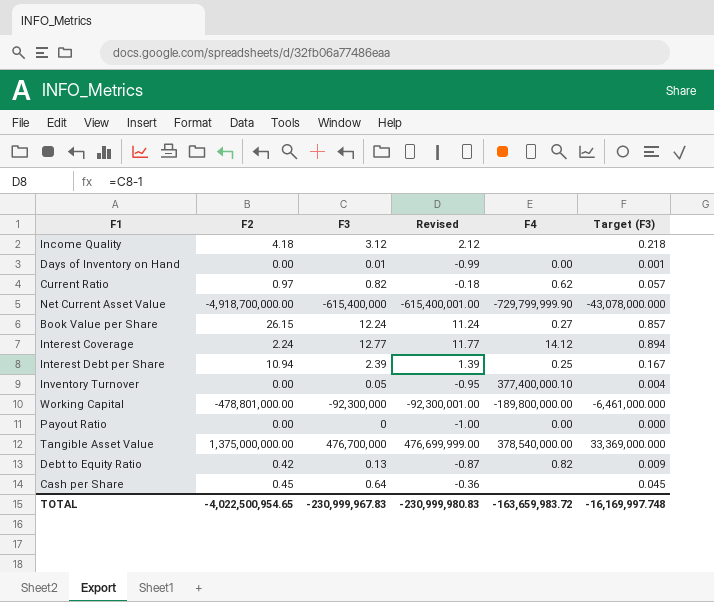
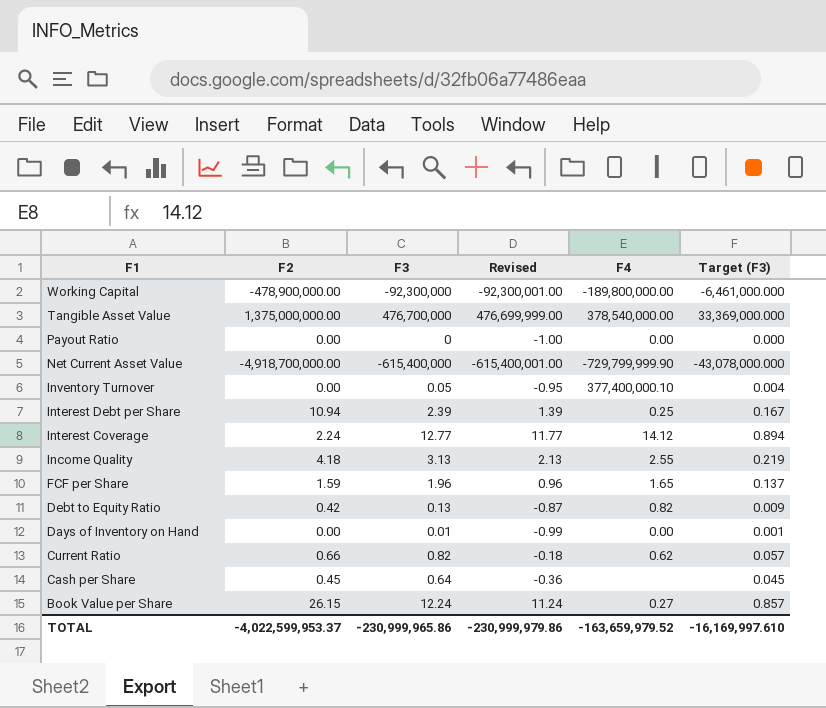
row order: none -> F1 descending
Working Capital | F2: -478,801,000.00 -> -478,900,000.00
Income Quality | F3: 3.12 -> 3.13
Income Quality | Revised: 2.12 -> 2.13
Income Quality | F4: none -> 2.55
Income Quality | Target (F3): 0.218 -> 0.219
row FCF per Share: none -> 1.59 | 1.96 | 0.96 | 1.65 | 0.137
Current Ratio | F2: 0.97 -> 0.66
TOTAL | F2: -4,022,500,954.65 -> -4,022,599,953.37
TOTAL | F3: -230,999,967.83 -> -230,999,965.86
TOTAL | Revised: -230,999,980.83 -> -230,999,979.86
TOTAL | F4: -163,659,983.72 -> -163,659,979.52
TOTAL | Target (F3): -16,169,997.748 -> -16,169,997.610

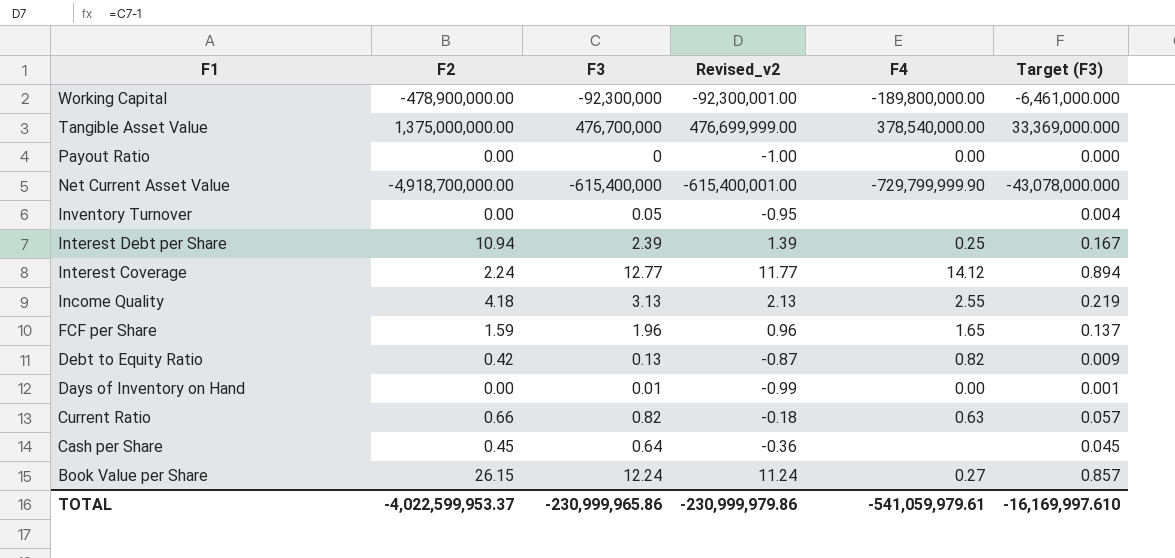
column name: Revised -> Revised_v2
Inventory Turnover | F4: 377,400,000.10 -> none
Current Ratio | F4: 0.62 -> 0.63
TOTAL | F4: -163,659,979.52 -> -541,059,979.61

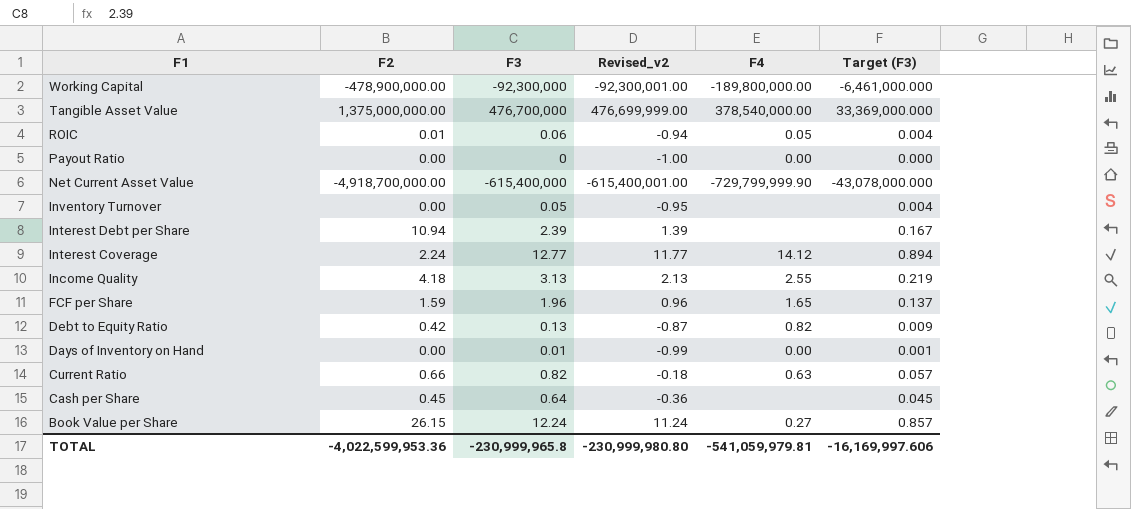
row ROIC: none -> 0.01 | 0.06 | -0.94 | 0.05 | 0.004
Interest Debt per Share | F4: 0.25 -> none
TOTAL | F2: -4,022,599,953.37 -> -4,022,599,953.36
TOTAL | F3: -230,999,965.86 -> -230,999,965.8
TOTAL | Revised_v2: -230,999,979.86 -> -230,999,980.80
TOTAL | F4: -541,059,979.61 -> -541,059,979.81
TOTAL | Target (F3): -16,169,997.610 -> -16,169,997.606

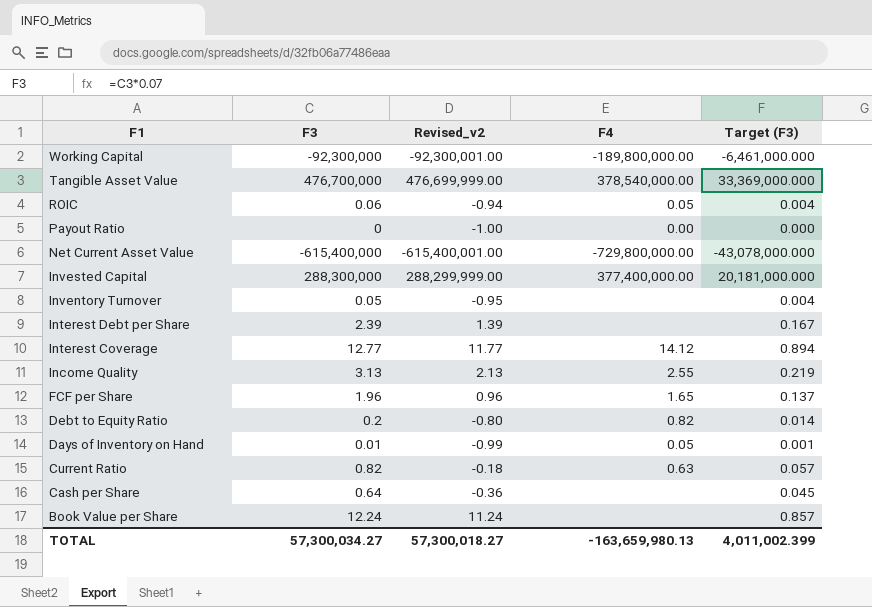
column F2 | position: 2 -> none
Net Current Asset Value | F4: -729,799,999.90 -> -729,800,000.00
row Invested Capital: none -> 288,300,000 | 288,299,999.00 | 377,400,000.00 | 20,181,000.000
Debt to Equity Ratio | F3: 0.13 -> 0.2
Debt to Equity Ratio | Revised_v2: -0.87 -> -0.80
Debt to Equity Ratio | Target (F3): 0.009 -> 0.014
Days of Inventory on Hand | F4: 0.00 -> 0.05
Book Value per Share | F4: 0.27 -> none
TOTAL | F3: -230,999,965.8 -> 57,300,034.27
TOTAL | Revised_v2: -230,999,980.80 -> 57,300,018.27
TOTAL | F4: -541,059,979.81 -> -163,659,980.13
TOTAL | Target (F3): -16,169,997.606 -> 4,011,002.399

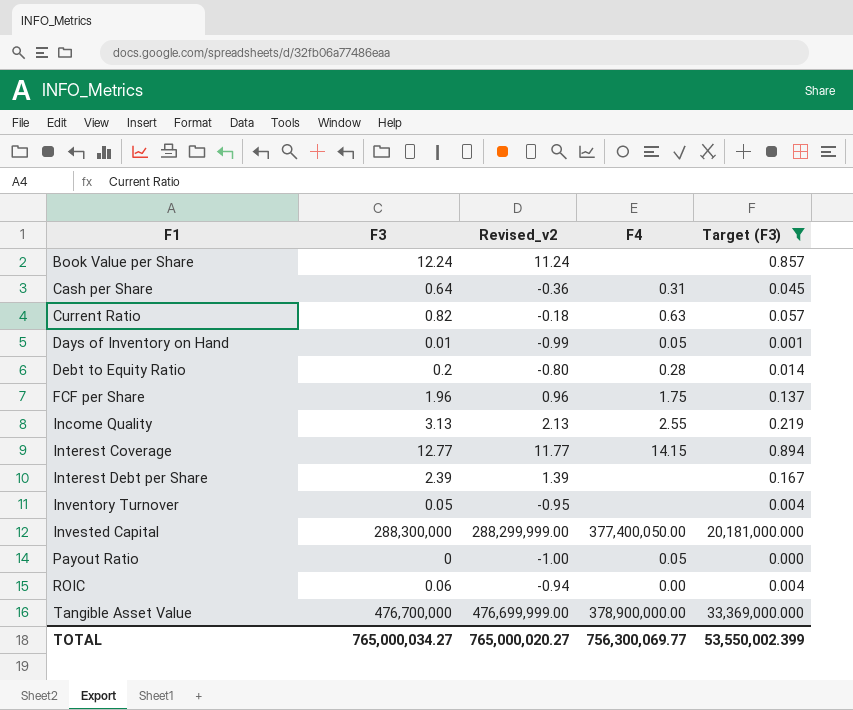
filter: none -> Target (F3) >= 0.000
row order: F1 descending -> F1 ascending
Cash per Share | F4: none -> 0.31
Debt to Equity Ratio | F4: 0.82 -> 0.28
FCF per Share | F4: 1.65 -> 1.75
Interest Coverage | F4: 14.12 -> 14.15
Invested Capital | F4: 377,400,000.00 -> 377,400,050.00
Payout Ratio | F4: 0.00 -> 0.05
ROIC | F4: 0.05 -> 0.00
Tangible Asset Value | F4: 378,540,000.00 -> 378,900,000.00
TOTAL | F3: 57,300,034.27 -> 765,000,034.27
TOTAL | Revised_v2: 57,300,018.27 -> 765,000,020.27
TOTAL | F4: -163,659,980.13 -> 756,300,069.77
TOTAL | Target (F3): 4,011,002.399 -> 53,550,002.399

